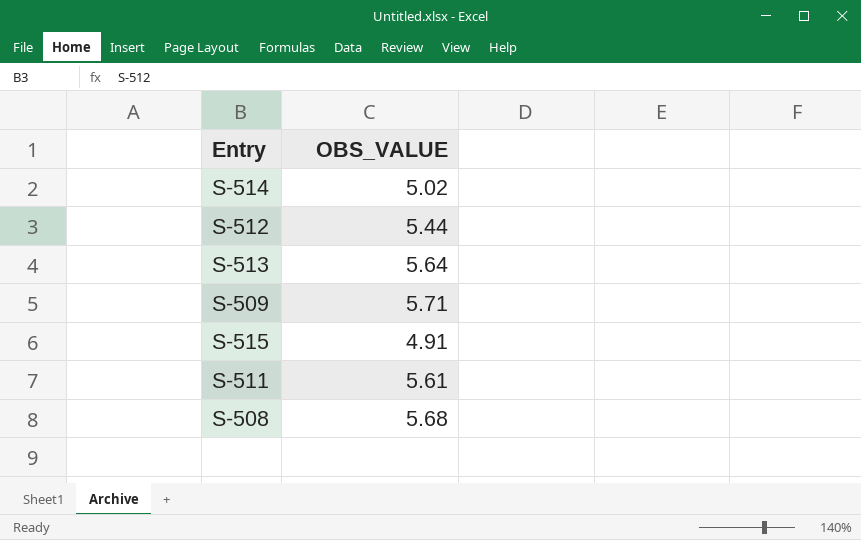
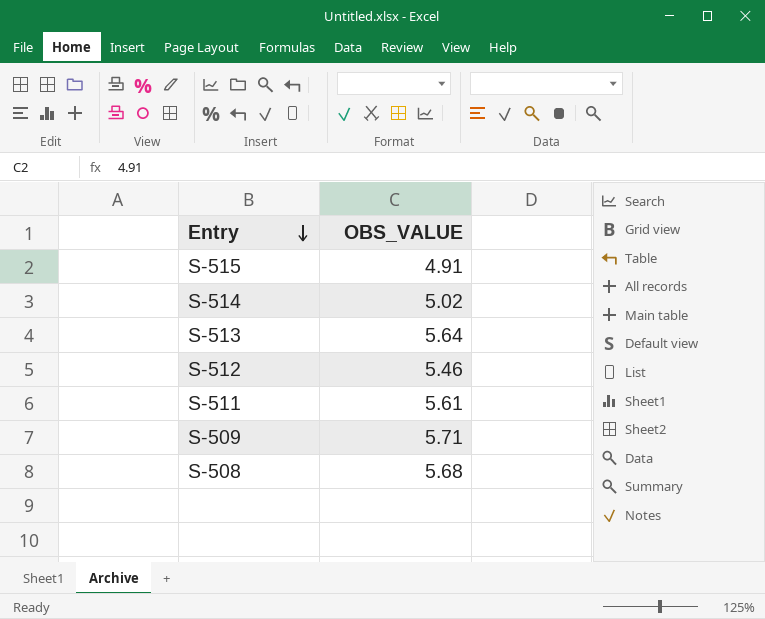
row order: none -> Entry descending
S-512 | OBS_VALUE: 5.44 -> 5.46

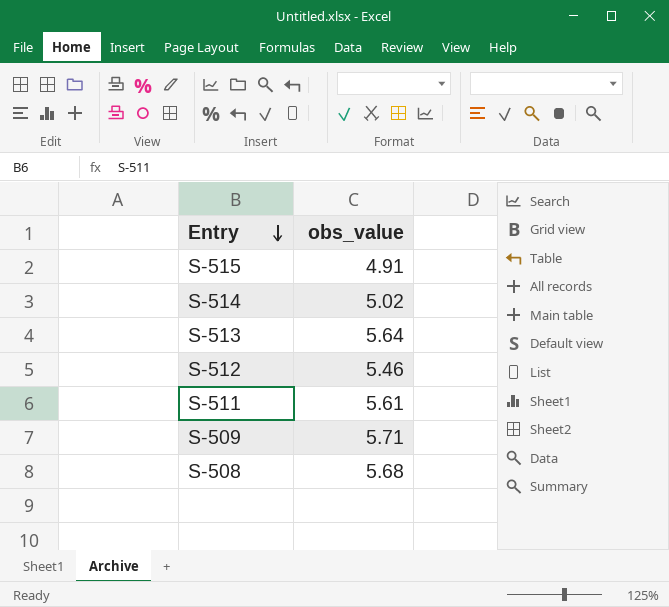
column name: OBS_VALUE -> obs_value

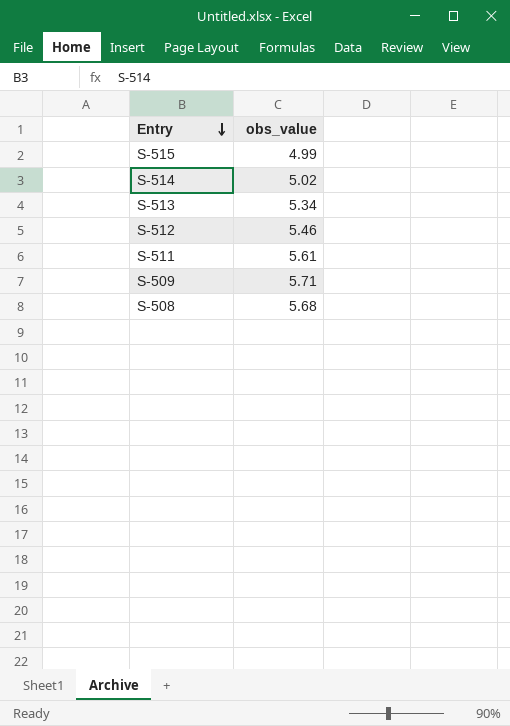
S-515 | obs_value: 4.91 -> 4.99
S-513 | obs_value: 5.64 -> 5.34

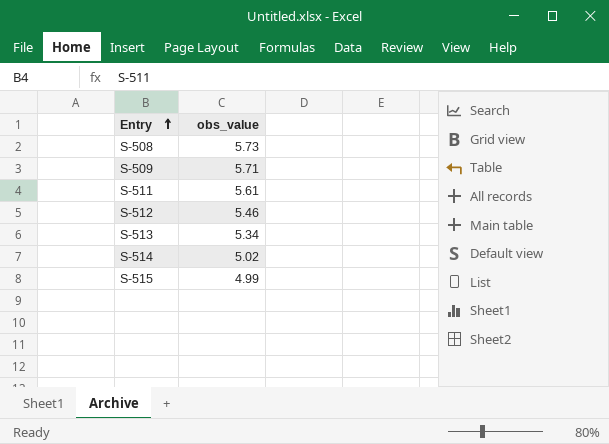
row order: Entry descending -> Entry ascending
S-508 | obs_value: 5.68 -> 5.73

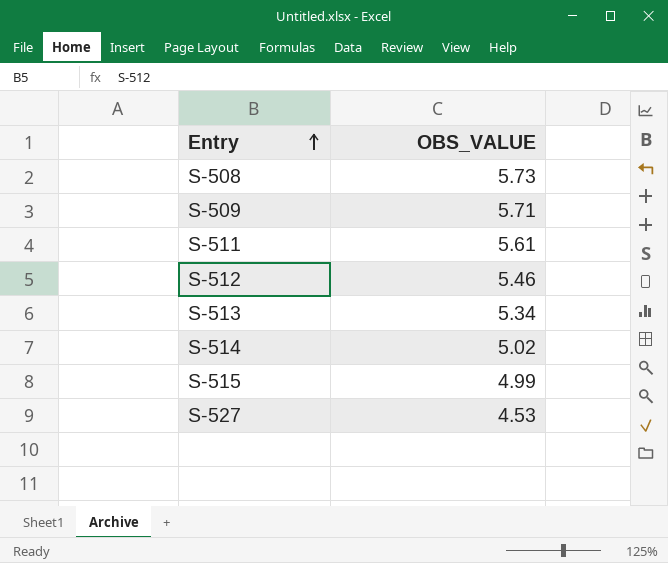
column name: obs_value -> OBS_VALUE
row S-527: none -> 4.53

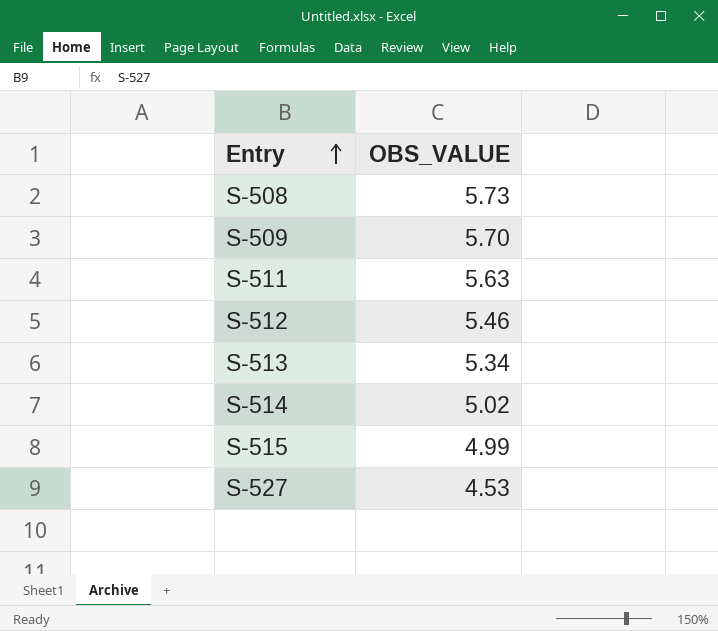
S-509 | OBS_VALUE: 5.71 -> 5.70
S-511 | OBS_VALUE: 5.61 -> 5.63

